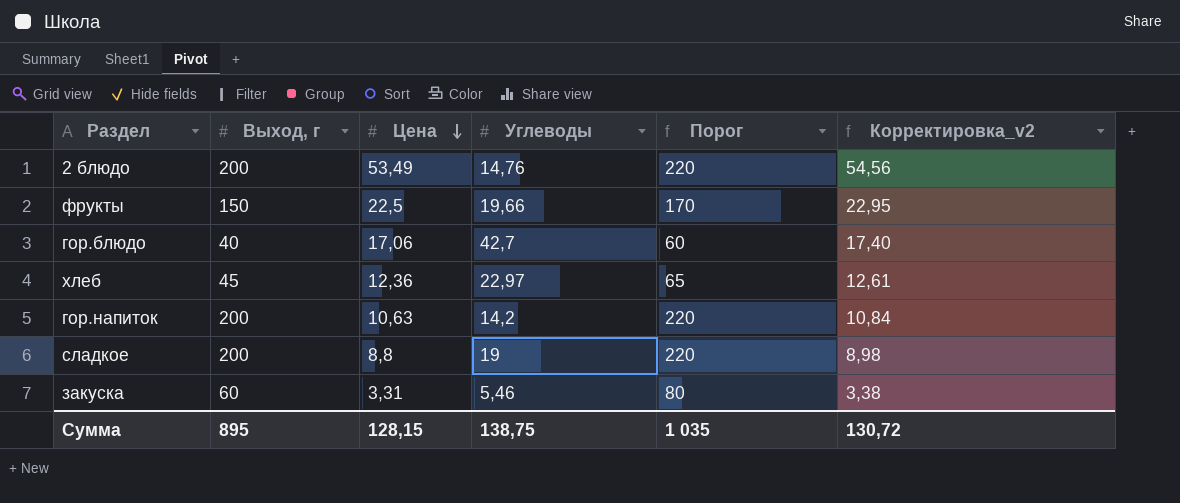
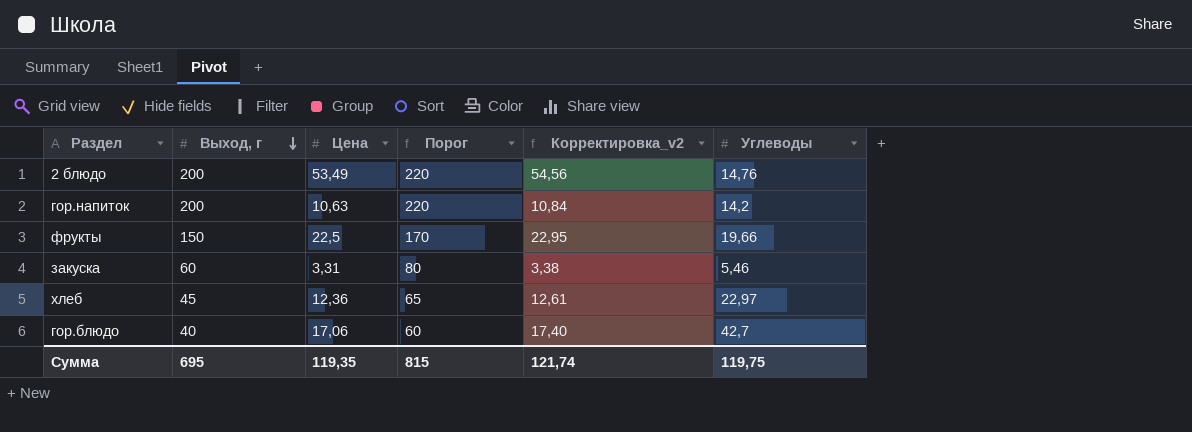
row order: Цена descending -> Выход, г descending
column Углеводы | position: 4 -> 6
row сладкое: 200 | 8,8 | 19 | 220 | 8,98 -> none
Сумма | Выход, г: 895 -> 695
Сумма | Цена: 128,15 -> 119,35
Сумма | Порог: 1 035 -> 815
Сумма | Корректировка_v2: 130,72 -> 121,74
Сумма | Углеводы: 138,75 -> 119,75

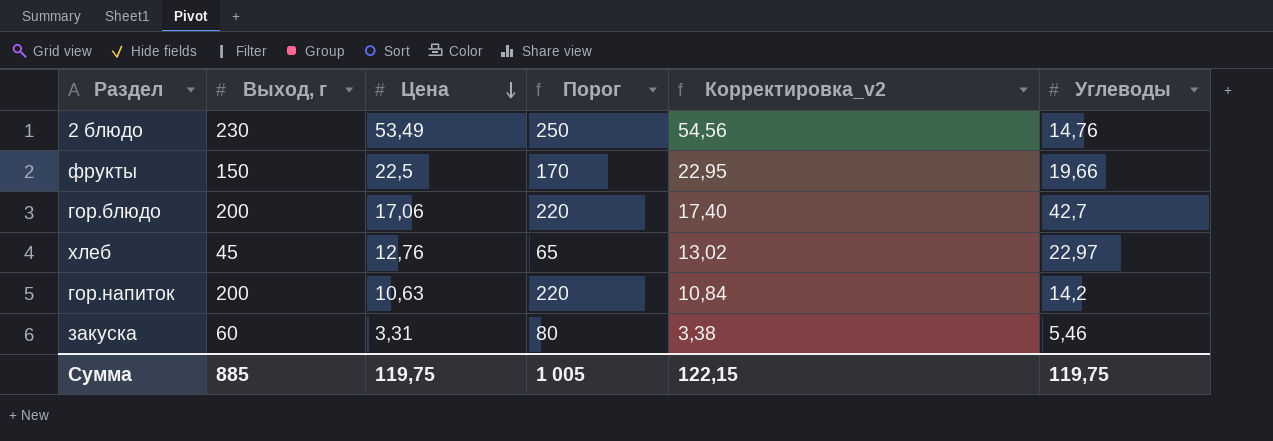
row order: Выход, г descending -> Цена descending
2 блюдо | Выход, г: 200 -> 230
2 блюдо | Порог: 220 -> 250
гор.блюдо | Выход, г: 40 -> 200
гор.блюдо | Порог: 60 -> 220
хлеб | Цена: 12,36 -> 12,76
хлеб | Корректировка_v2: 12,61 -> 13,02
Сумма | Выход, г: 695 -> 885
Сумма | Цена: 119,35 -> 119,75
Сумма | Порог: 815 -> 1 005
Сумма | Корректировка_v2: 121,74 -> 122,15

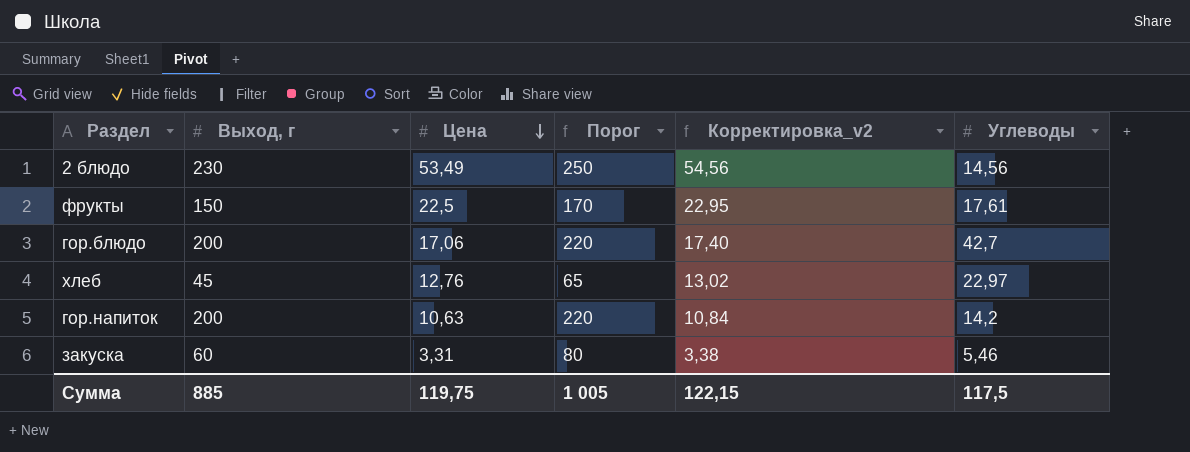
2 блюдо | Углеводы: 14,76 -> 14,56
фрукты | Углеводы: 19,66 -> 17,61
Сумма | Углеводы: 119,75 -> 117,5

